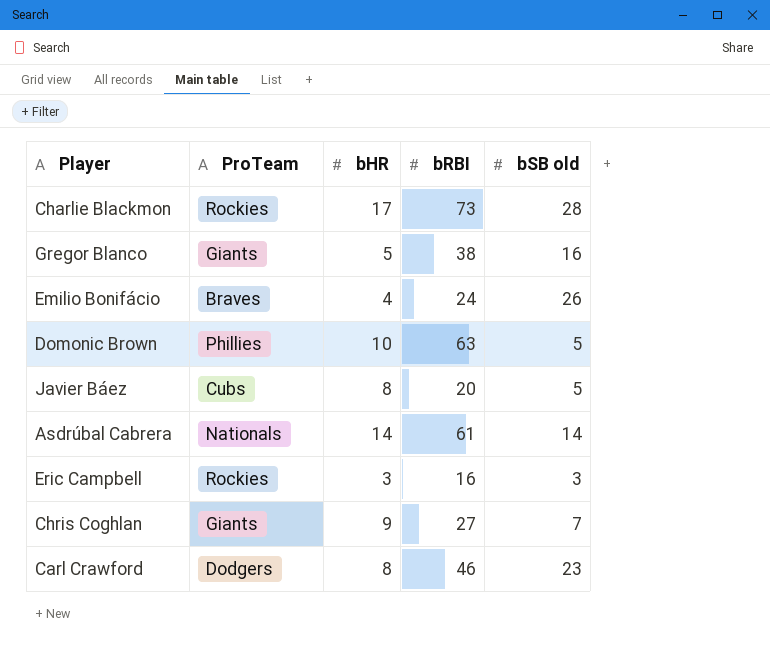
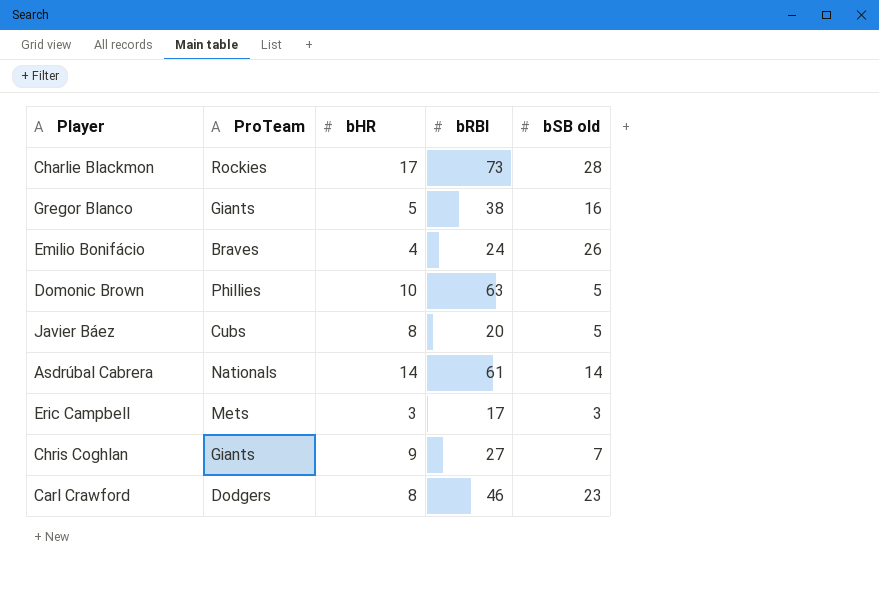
Eric Campbell | ProTeam: Rockies -> Mets
Eric Campbell | bRBI: 16 -> 17

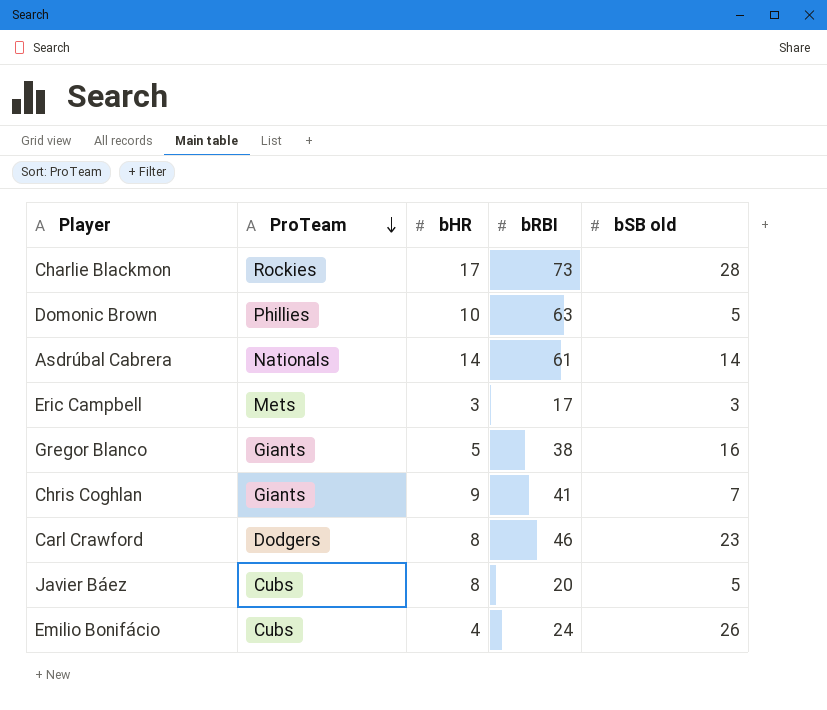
row order: none -> ProTeam descending
Chris Coghlan | bRBI: 27 -> 41
Emilio Bonifácio | ProTeam: Braves -> Cubs

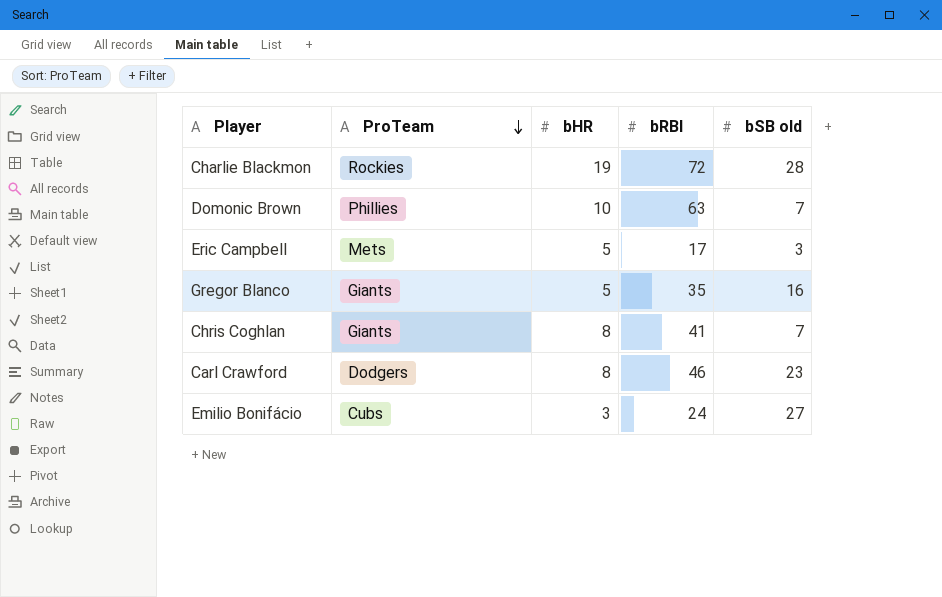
row Asdrúbal Cabrera: Nationals | 14 | 61 | 14 -> none
row Javier Báez: Cubs | 8 | 20 | 5 -> none
Charlie Blackmon | bHR: 17 -> 19
Charlie Blackmon | bRBI: 73 -> 72
Domonic Brown | bSB old: 5 -> 7
Eric Campbell | bHR: 3 -> 5
Gregor Blanco | bRBI: 38 -> 35
Chris Coghlan | bHR: 9 -> 8
Emilio Bonifácio | bHR: 4 -> 3
Emilio Bonifácio | bSB old: 26 -> 27

